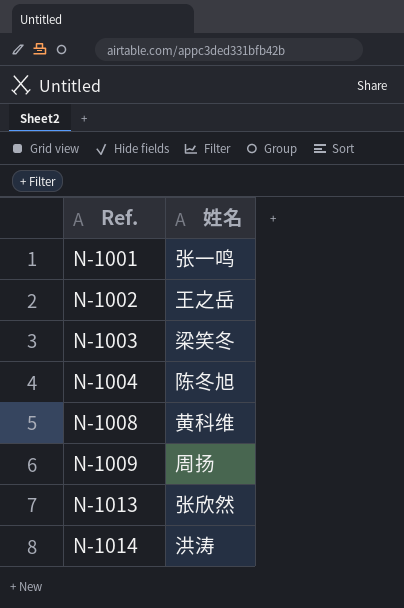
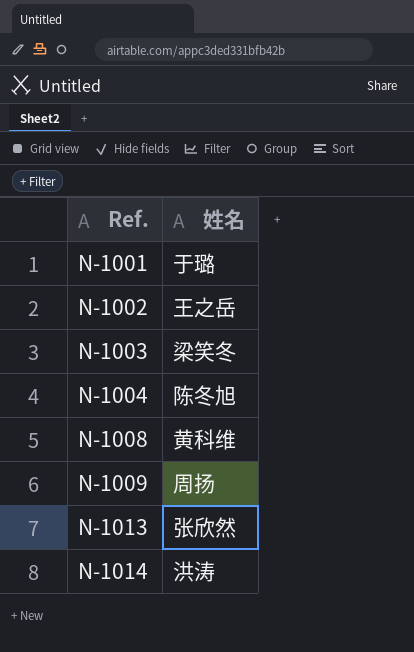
N-1001 | 姓名: 张一鸣 -> 于璐

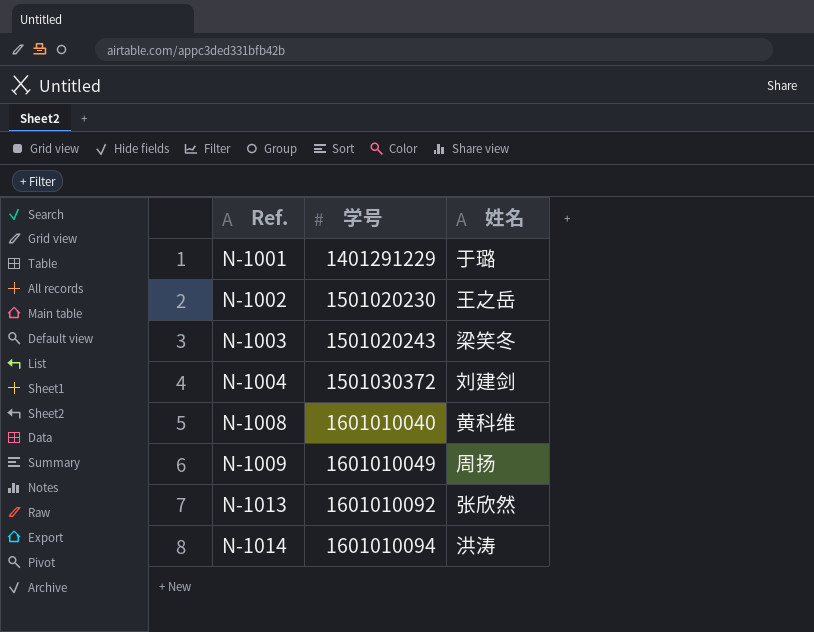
column 学号 | position: none -> 2
N-1004 | 姓名: 陈冬旭 -> 刘建剑

